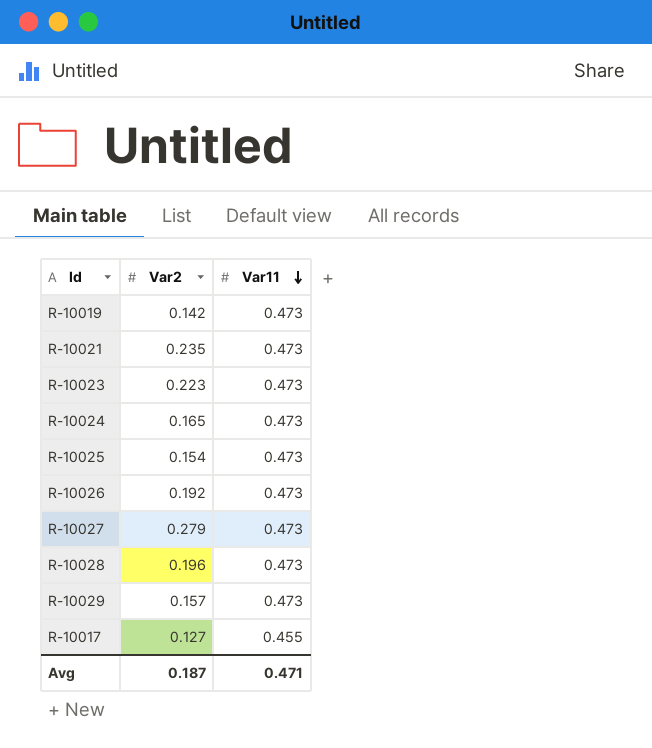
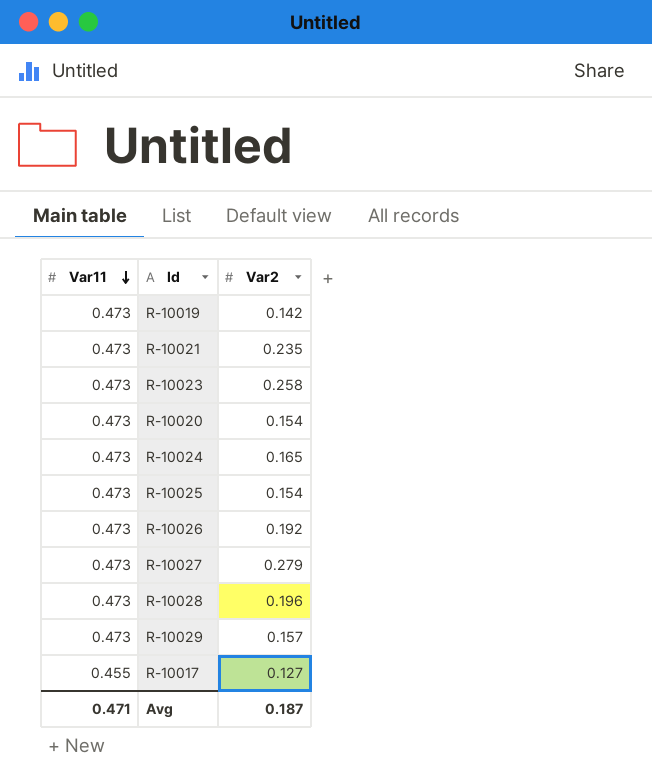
column Var11 | position: 3 -> 1
R-10023 | Var2: 0.223 -> 0.258
row R-10020: none -> 0.473 | 0.154

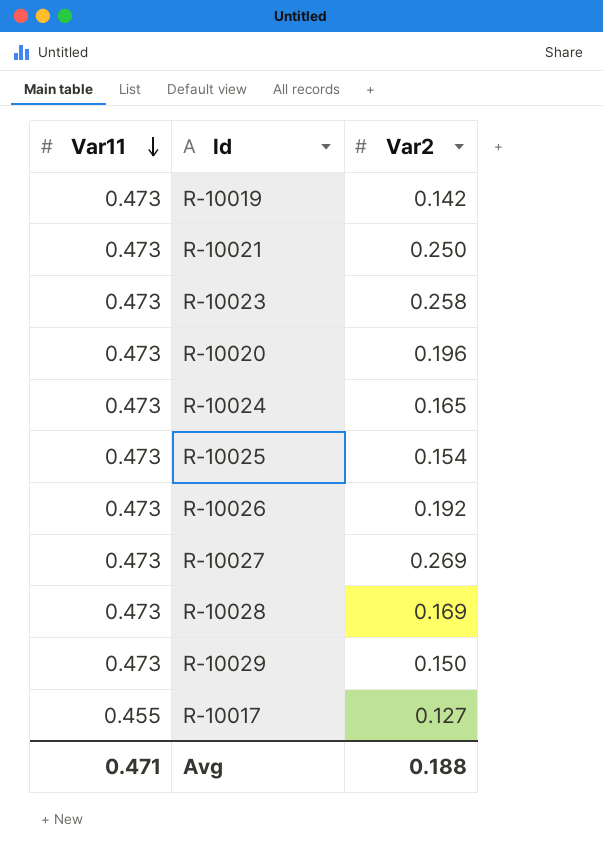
R-10021 | Var2: 0.235 -> 0.250
R-10020 | Var2: 0.154 -> 0.196
R-10027 | Var2: 0.279 -> 0.269
R-10028 | Var2: 0.196 -> 0.169
R-10029 | Var2: 0.157 -> 0.150
Avg | Var2: 0.187 -> 0.188

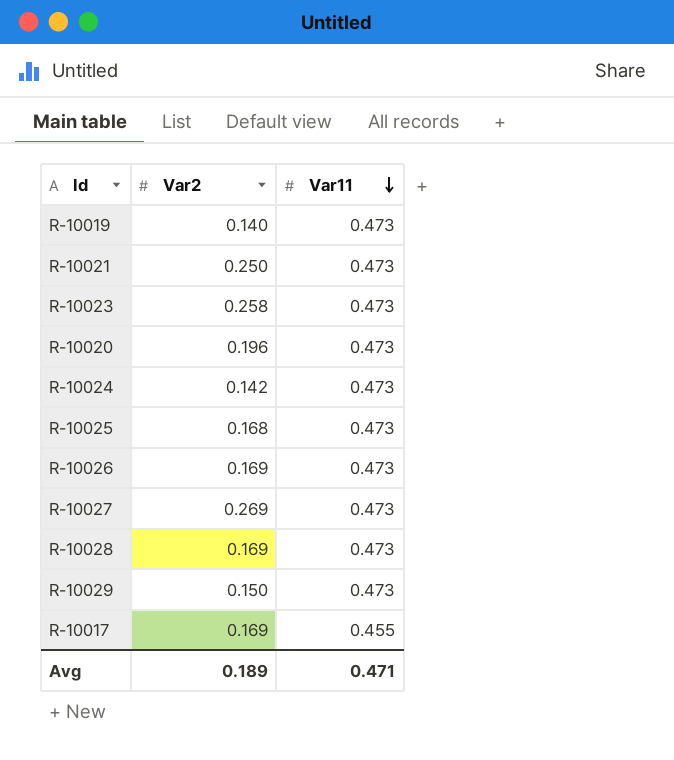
column Var11 | position: 1 -> 3
R-10019 | Var2: 0.142 -> 0.140
R-10024 | Var2: 0.165 -> 0.142
R-10025 | Var2: 0.154 -> 0.168
R-10026 | Var2: 0.192 -> 0.169
R-10017 | Var2: 0.127 -> 0.169
Avg | Var2: 0.188 -> 0.189

